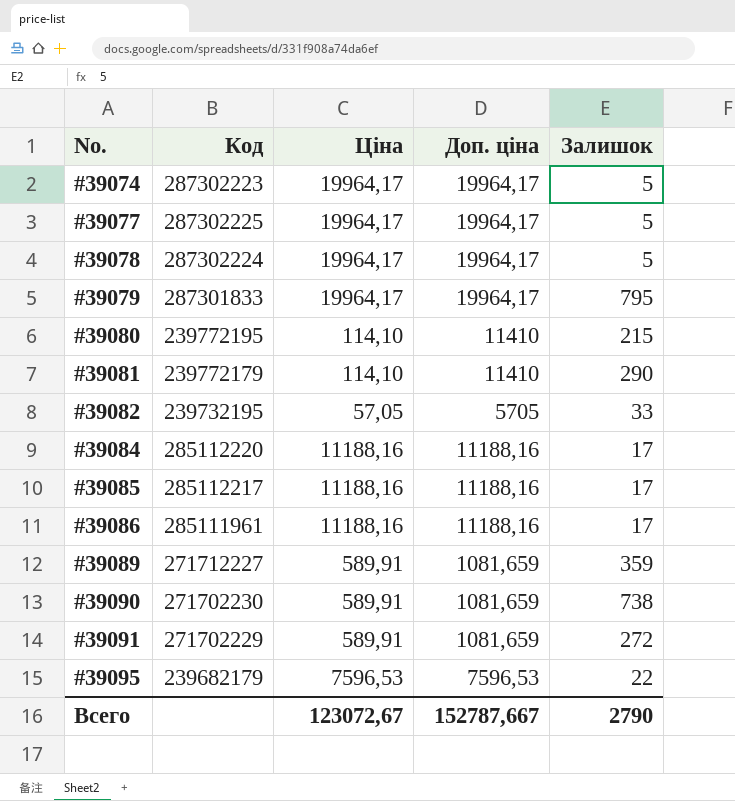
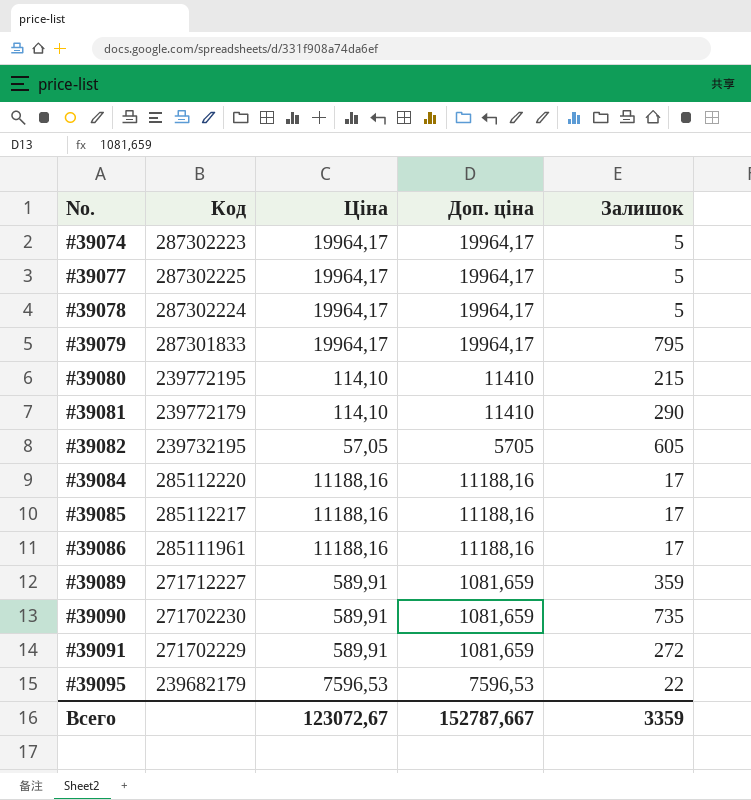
#39082 | Залишок: 33 -> 605
#39090 | Залишок: 738 -> 735
Всего | Залишок: 2790 -> 3359

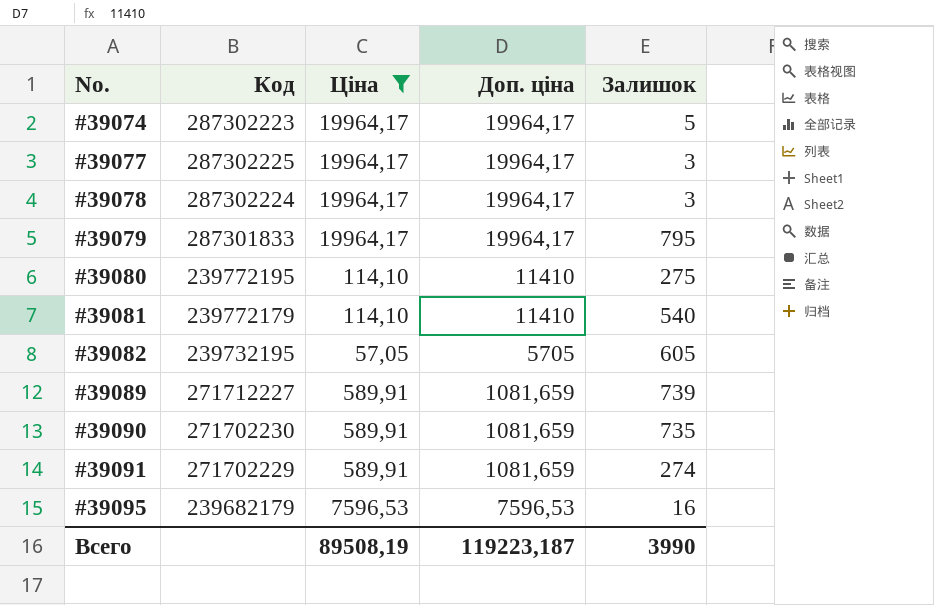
filter: none -> Ціна != 11188,16
#39077 | Залишок: 5 -> 3
#39078 | Залишок: 5 -> 3
#39080 | Залишок: 215 -> 275
#39081 | Залишок: 290 -> 540
#39089 | Залишок: 359 -> 739
#39091 | Залишок: 272 -> 274
#39095 | Залишок: 22 -> 16
Всего | Ціна: 123072,67 -> 89508,19
Всего | Доп. ціна: 152787,667 -> 119223,187
Всего | Залишок: 3359 -> 3990

